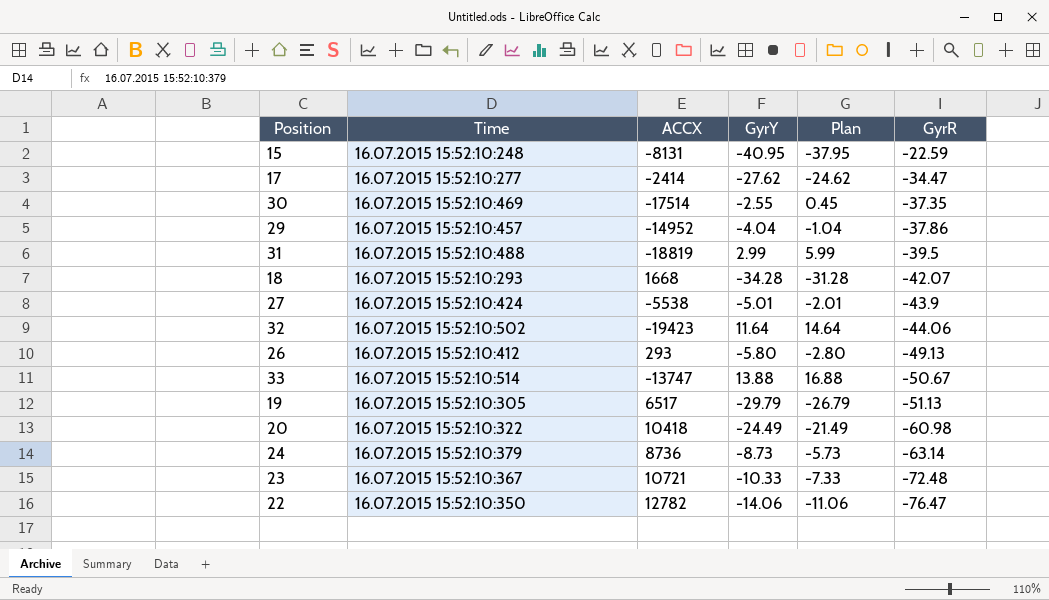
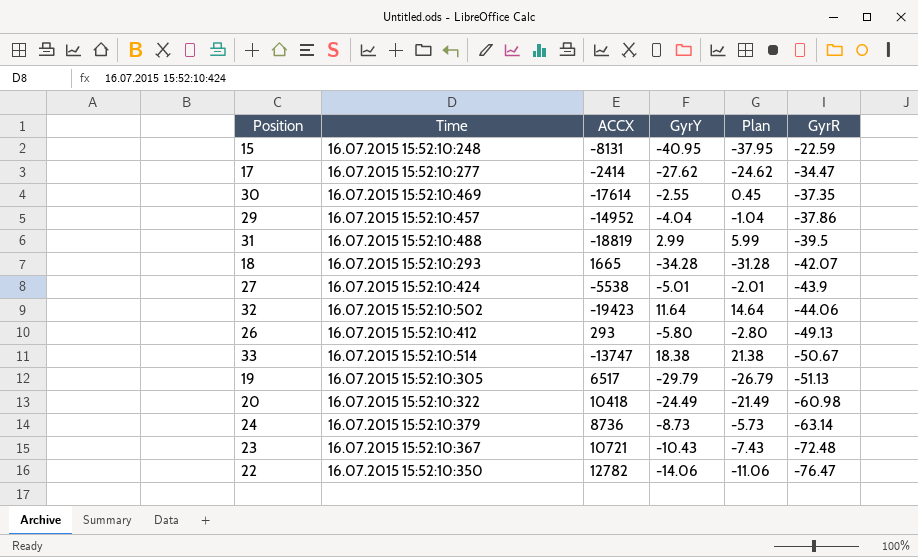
30 | ACCX: -17514 -> -17614
18 | ACCX: 1668 -> 1665
33 | GyrY: 13.88 -> 18.38
33 | Plan: 16.88 -> 21.38
23 | GyrY: -10.33 -> -10.43
23 | Plan: -7.33 -> -7.43

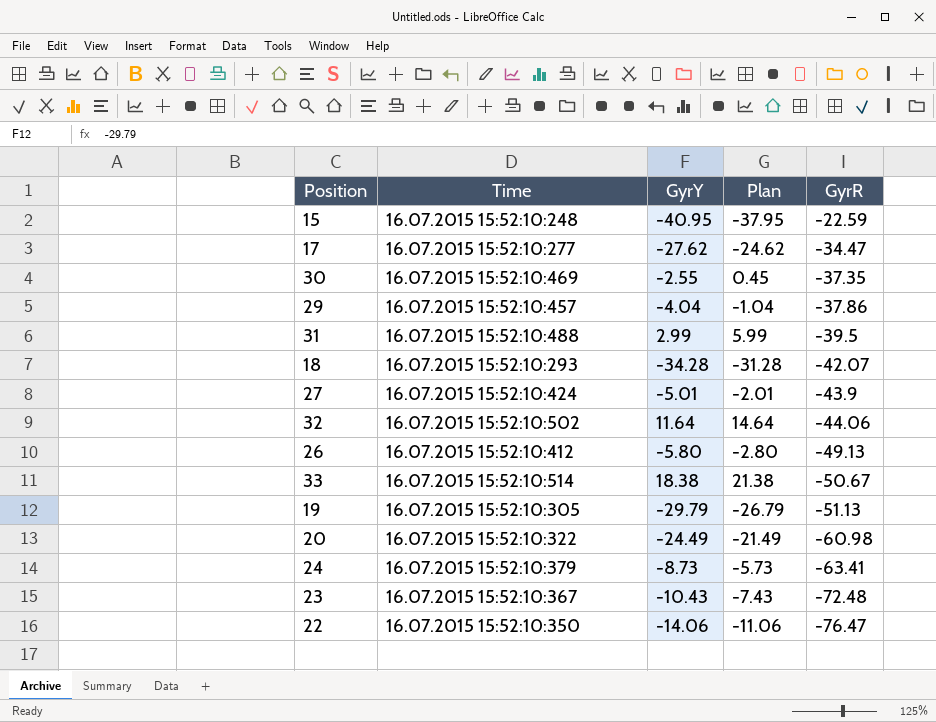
column ACCX | position: 3 -> none
24 | GyrR: -63.14 -> -63.41

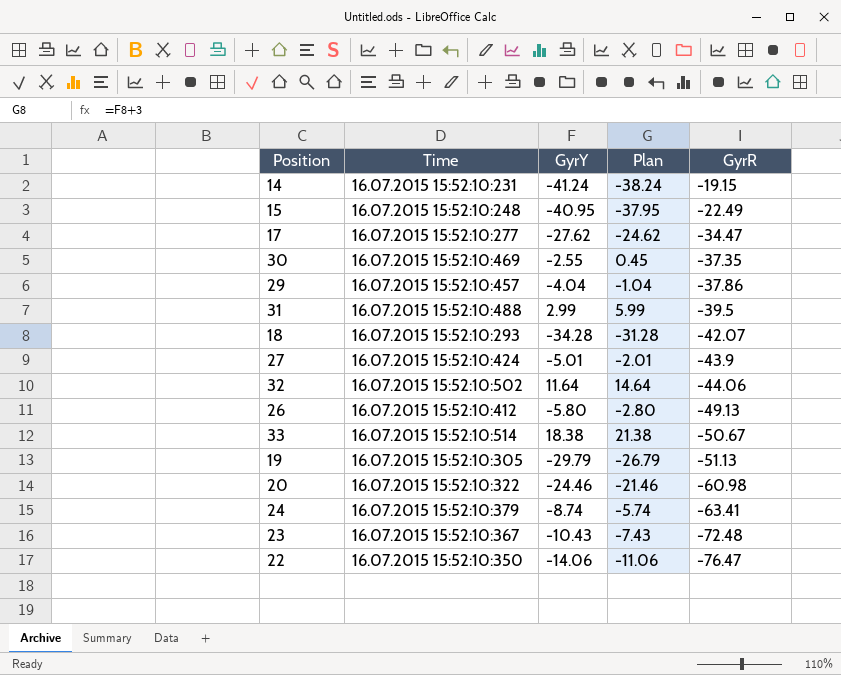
row 14: none -> 16.07.2015 15:52:10:231 | -41.24 | -38.24 | -19.15
15 | GyrR: -22.59 -> -22.49
20 | GyrY: -24.49 -> -24.46
20 | Plan: -21.49 -> -21.46
24 | GyrY: -8.73 -> -8.74
24 | Plan: -5.73 -> -5.74

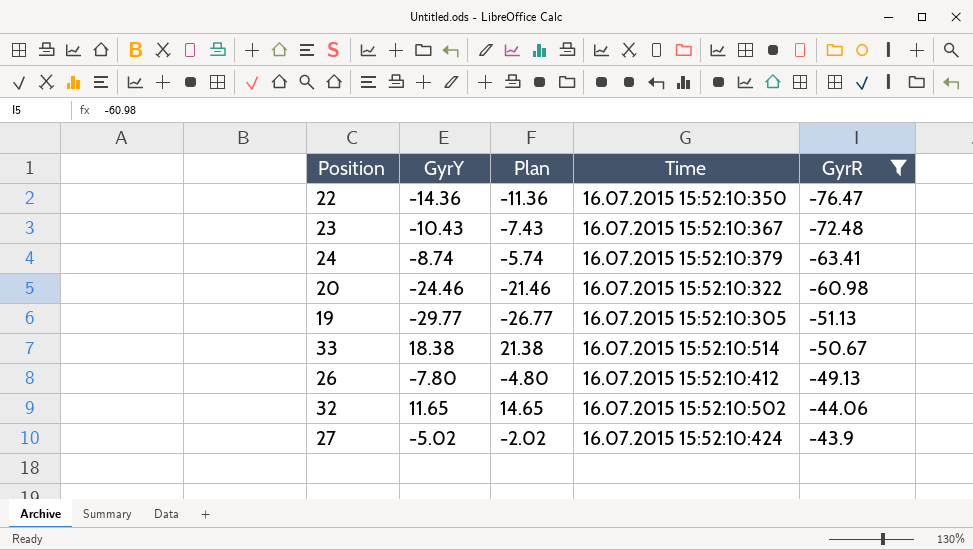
filter: none -> GyrR <= -43.9
row order: GyrR descending -> GyrR ascending
column Time | position: 2 -> 4
22 | GyrY: -14.06 -> -14.36
22 | Plan: -11.06 -> -11.36
19 | GyrY: -29.79 -> -29.77
19 | Plan: -26.79 -> -26.77
26 | GyrY: -5.80 -> -7.80
26 | Plan: -2.80 -> -4.80
32 | GyrY: 11.64 -> 11.65
32 | Plan: 14.64 -> 14.65
27 | GyrY: -5.01 -> -5.02
27 | Plan: -2.01 -> -2.02

